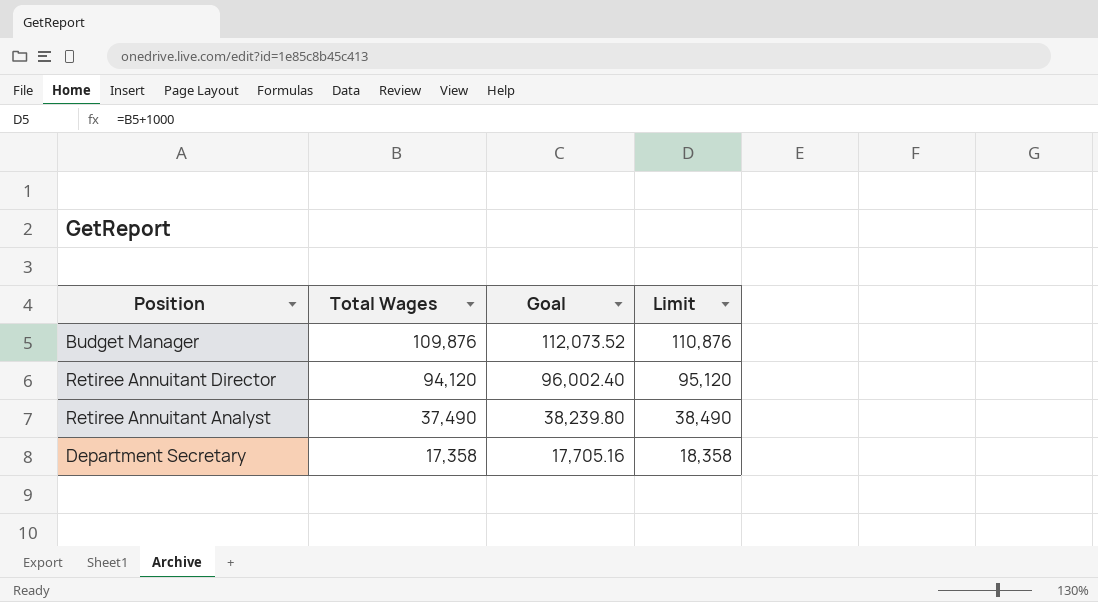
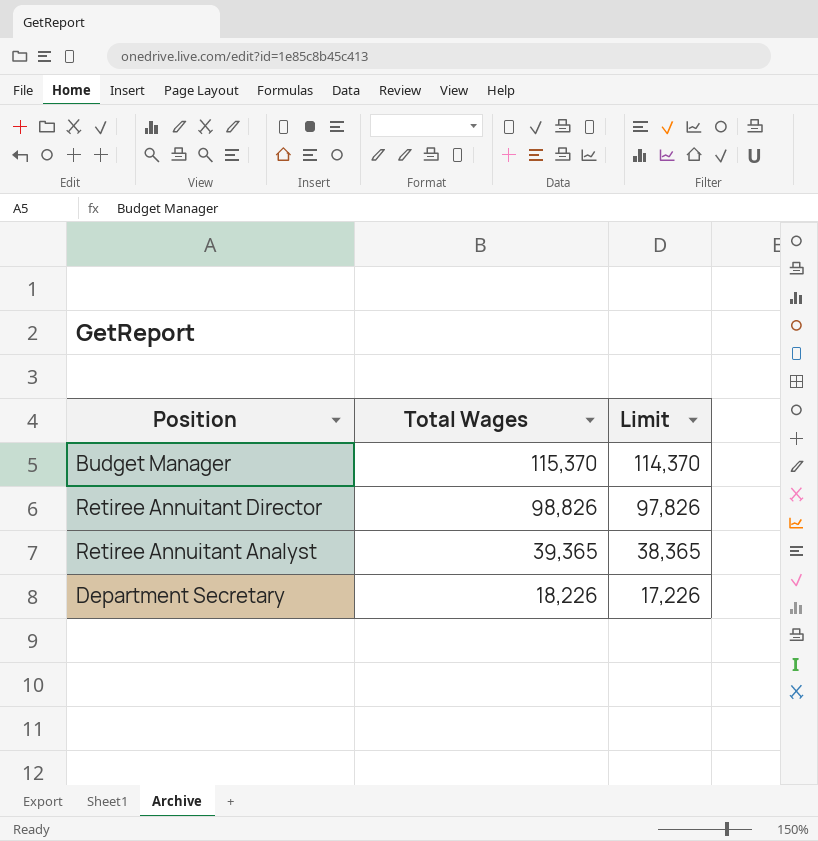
column Goal | formula: [Total Wages] * 1.02 -> none
column Limit | formula: [Total Wages] + 1000 -> [Total Wages] - 1000
Budget Manager | Total Wages: 109,876 -> 115,370
Retiree Annuitant Director | Total Wages: 94,120 -> 98,826
Retiree Annuitant Analyst | Total Wages: 37,490 -> 39,365
Department Secretary | Total Wages: 17,358 -> 18,226

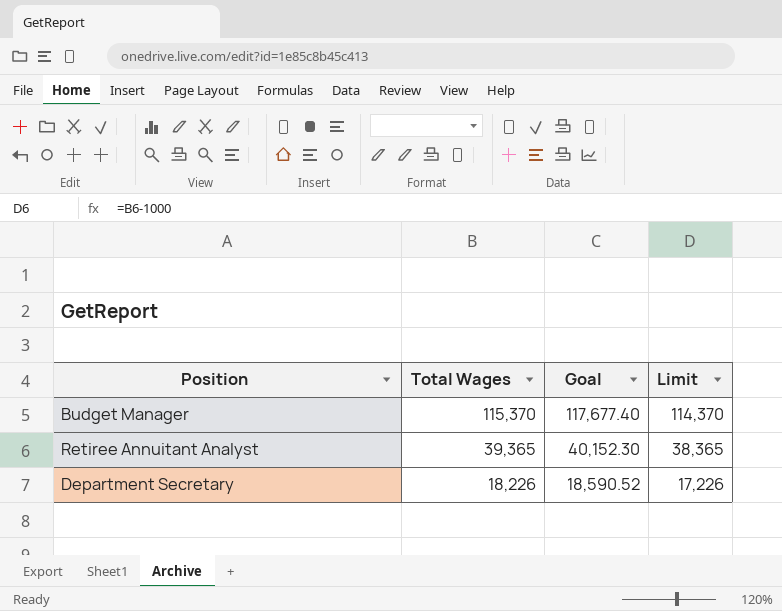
column Goal | formula: none -> [Total Wages] * 1.02
row Retiree Annuitant Director: 98,826 | 97,826 -> none

